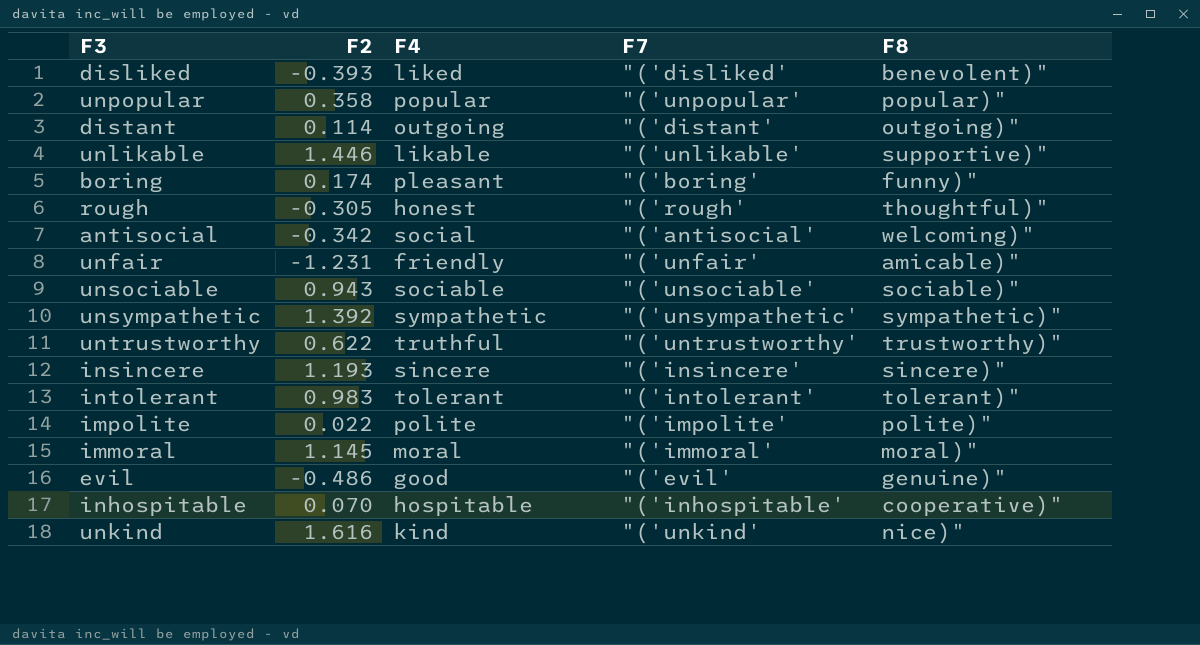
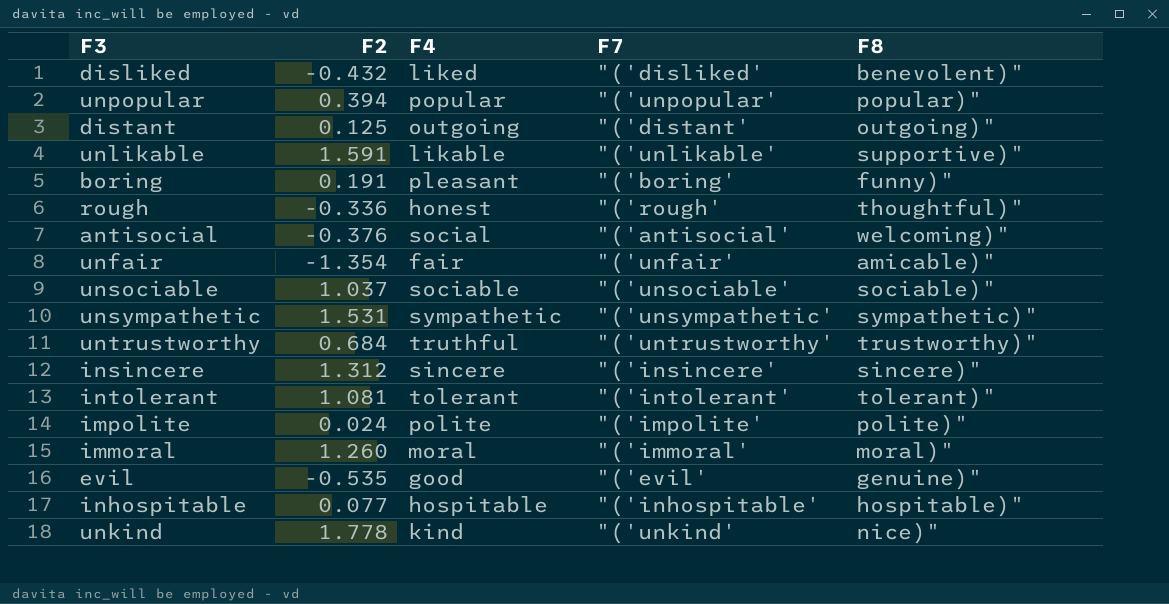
disliked | F2: -0.393 -> -0.432
unpopular | F2: 0.358 -> 0.394
distant | F2: 0.114 -> 0.125
unlikable | F2: 1.446 -> 1.591
boring | F2: 0.174 -> 0.191
rough | F2: -0.305 -> -0.336
antisocial | F2: -0.342 -> -0.376
unfair | F2: -1.231 -> -1.354
unfair | F4: friendly -> fair
unsociable | F2: 0.943 -> 1.037
unsympathetic | F2: 1.392 -> 1.531
untrustworthy | F2: 0.622 -> 0.684
insincere | F2: 1.193 -> 1.312
intolerant | F2: 0.983 -> 1.081
impolite | F2: 0.022 -> 0.024
immoral | F2: 1.145 -> 1.260
evil | F2: -0.486 -> -0.535
inhospitable | F2: 0.070 -> 0.077
inhospitable | F8: cooperative)" -> hospitable)"
unkind | F2: 1.616 -> 1.778

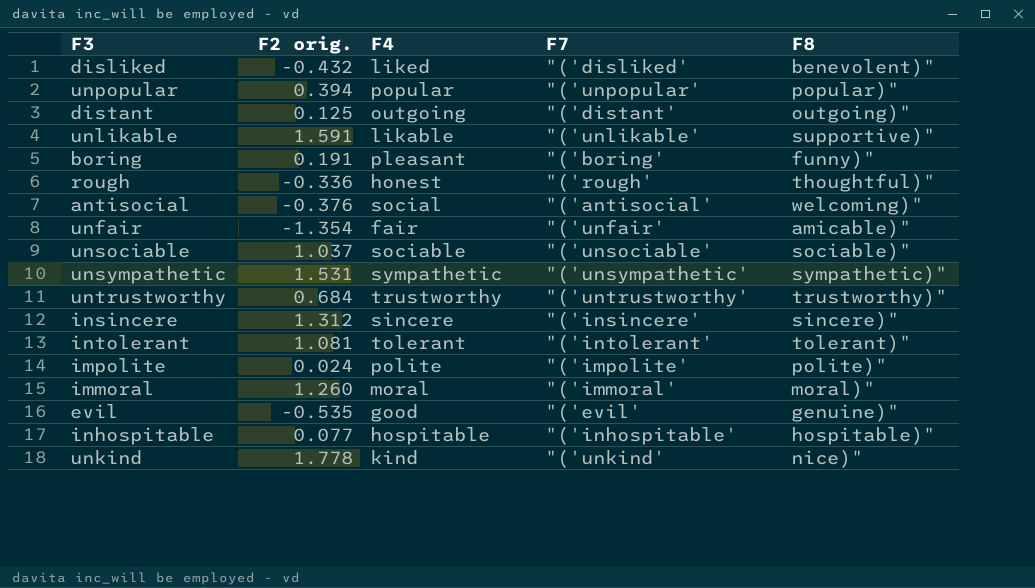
column name: F2 -> F2 orig.
untrustworthy | F4: truthful -> trustworthy

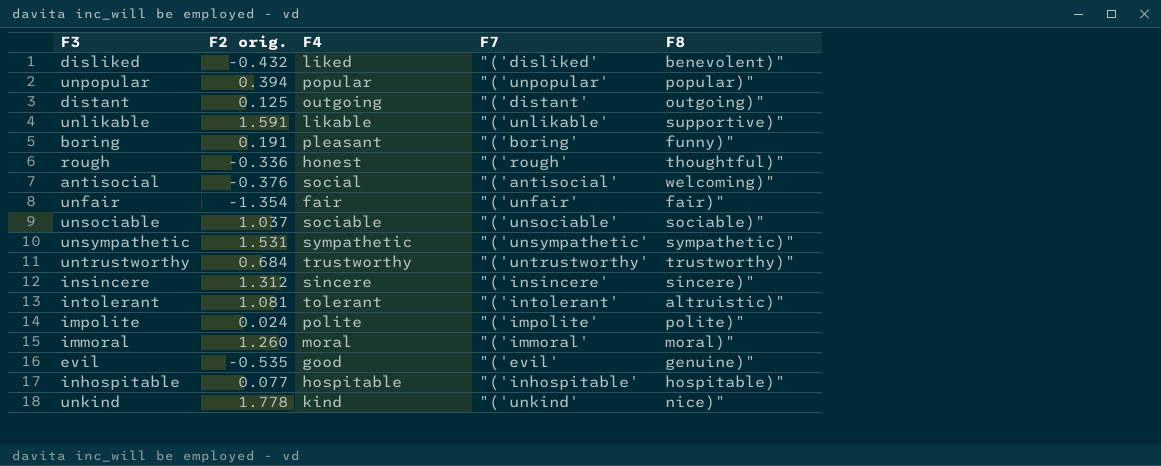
unfair | F8: amicable)" -> fair)"
intolerant | F8: tolerant)" -> altruistic)"

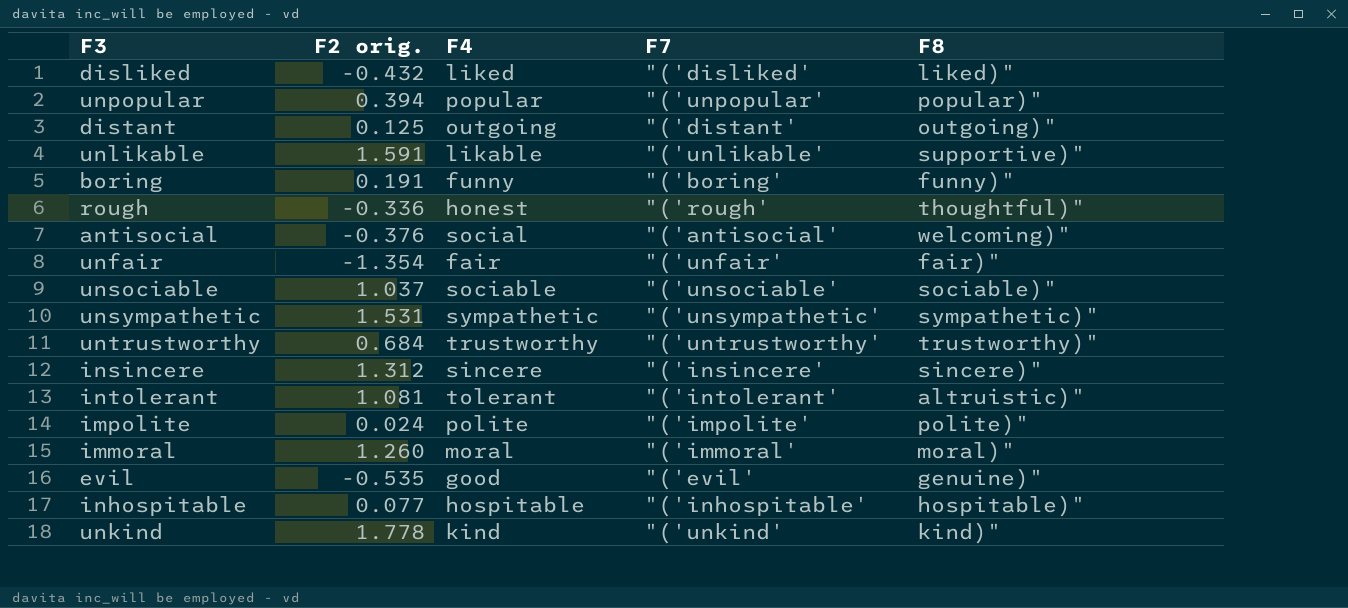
disliked | F8: benevolent)" -> liked)"
boring | F4: pleasant -> funny
unkind | F8: nice)" -> kind)"

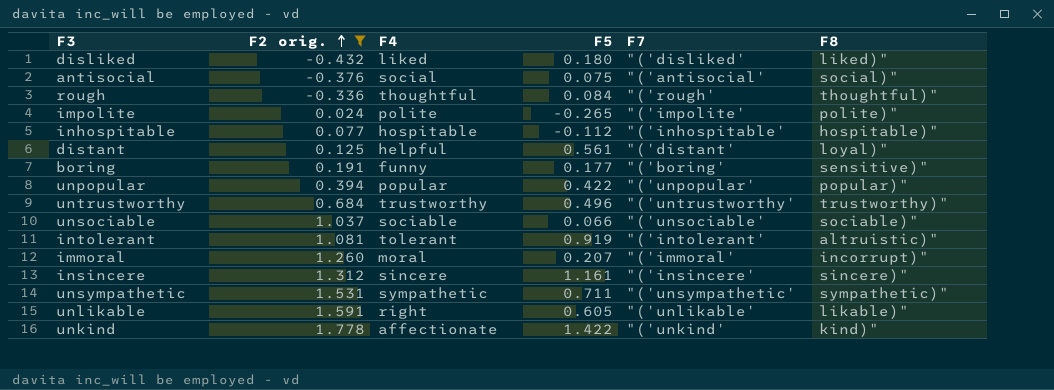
filter: none -> F2 orig. >= -0.432
row order: none -> F2 orig. ascending
column F5 | position: none -> 4
antisocial | F8: welcoming)" -> social)"
rough | F4: honest -> thoughtful
distant | F4: outgoing -> helpful
distant | F8: outgoing)" -> loyal)"
boring | F8: funny)" -> sensitive)"
immoral | F8: moral)" -> incorrupt)"
unlikable | F4: likable -> right
unlikable | F8: supportive)" -> likable)"
unkind | F4: kind -> affectionate

